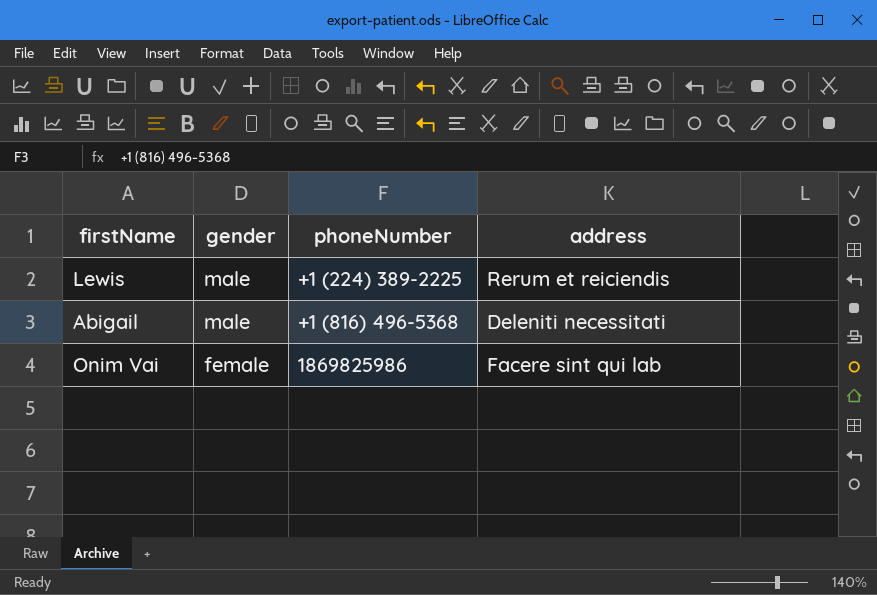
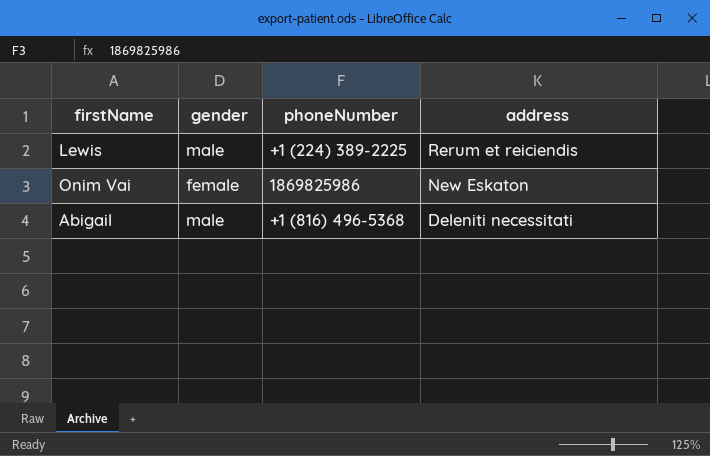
row order: gender descending -> address descending
Onim Vai | address: Facere sint qui lab -> New Eskaton

